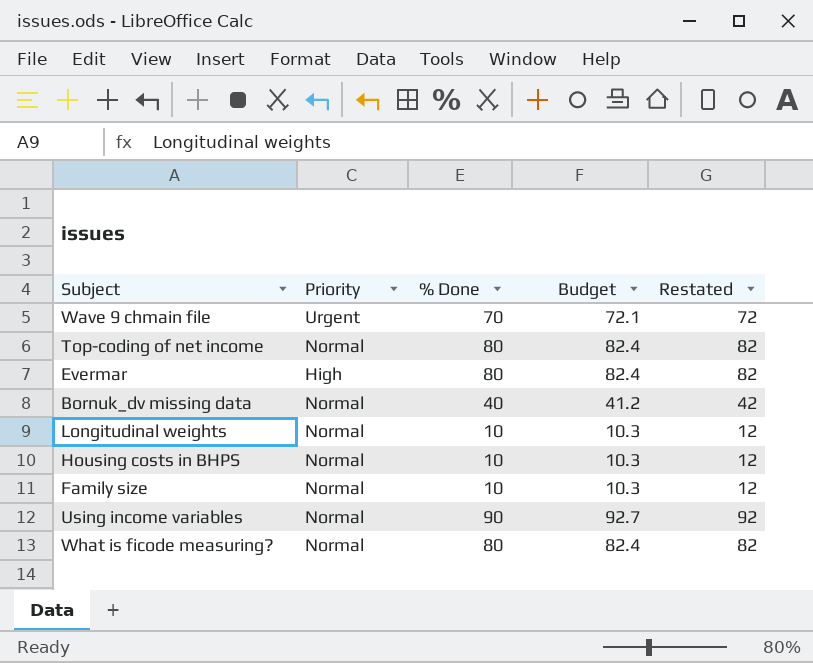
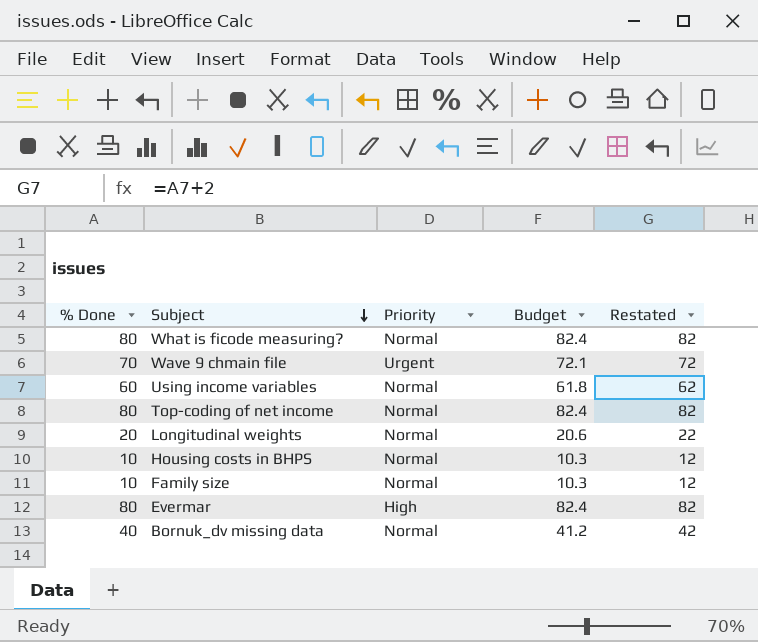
row order: none -> Subject descending
column % Done | position: 3 -> 1
Using income variables | % Done: 90 -> 60
Using income variables | Budget: 92.7 -> 61.8
Using income variables | Restated: 92 -> 62
Longitudinal weights | % Done: 10 -> 20
Longitudinal weights | Budget: 10.3 -> 20.6
Longitudinal weights | Restated: 12 -> 22

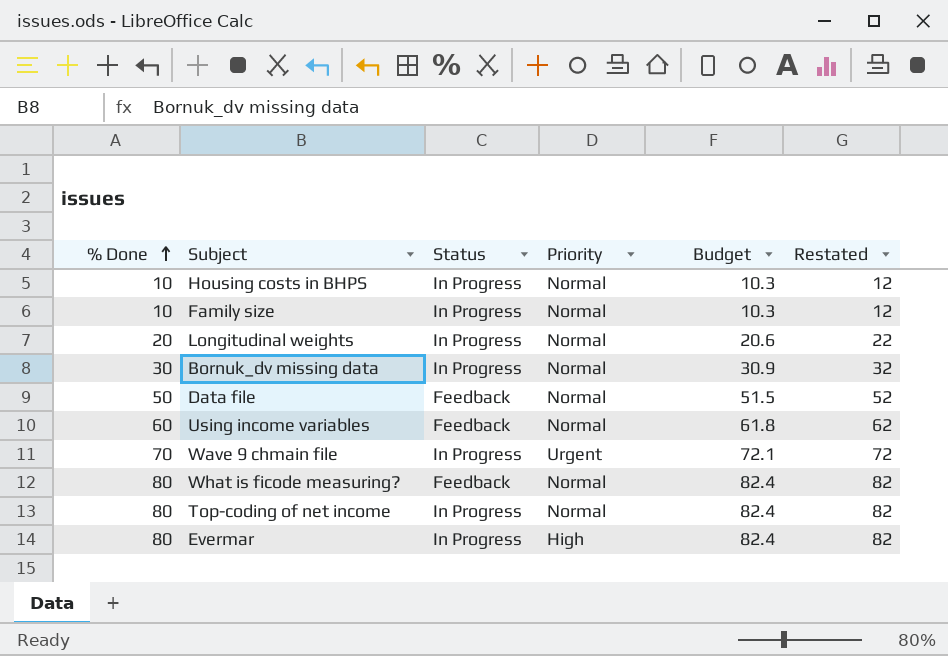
row order: Subject descending -> % Done ascending
column Status | position: none -> 3
Bornuk_dv missing data | % Done: 40 -> 30
Bornuk_dv missing data | Budget: 41.2 -> 30.9
Bornuk_dv missing data | Restated: 42 -> 32
row Data file: none -> 50 | Feedback | Normal | 51.5 | 52

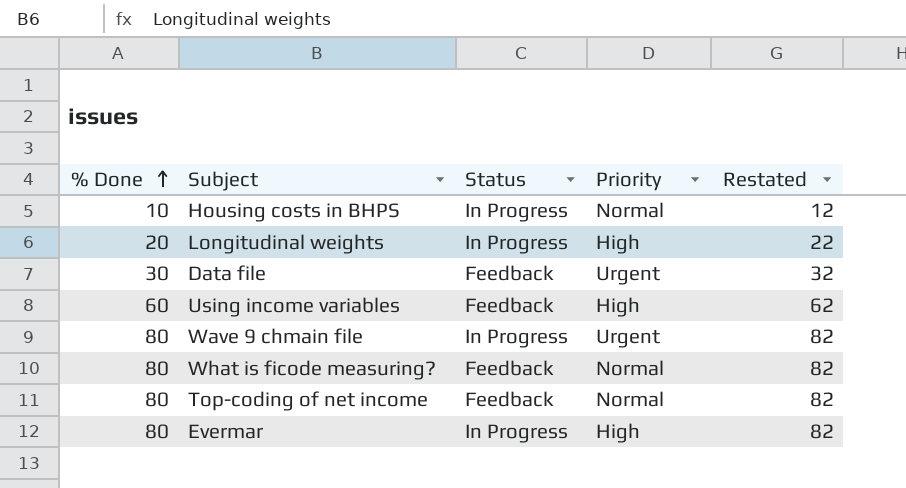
column Budget | formula: [% Done] * 1.03 -> none
row Family size: 10 | In Progress | Normal | 10.3 | 12 -> none
row Bornuk_dv missing data: 30 | In Progress | Normal | 30.9 | 32 -> none
Longitudinal weights | Priority: Normal -> High
Data file | % Done: 50 -> 30
Data file | Priority: Normal -> Urgent
Data file | Restated: 52 -> 32
Using income variables | Priority: Normal -> High
Wave 9 chmain file | % Done: 70 -> 80
Wave 9 chmain file | Restated: 72 -> 82
Top-coding of net income | Status: In Progress -> Feedback

